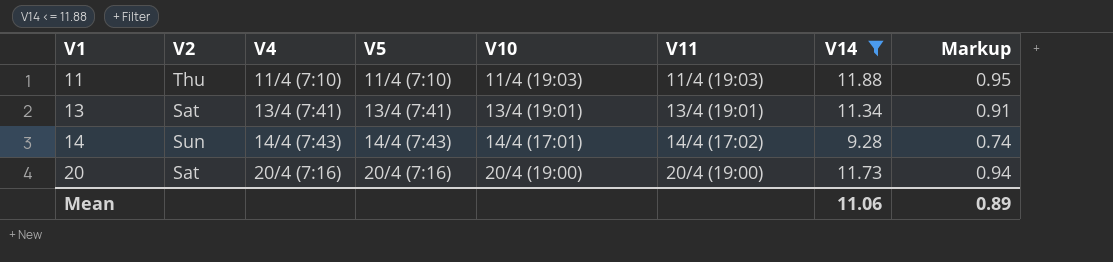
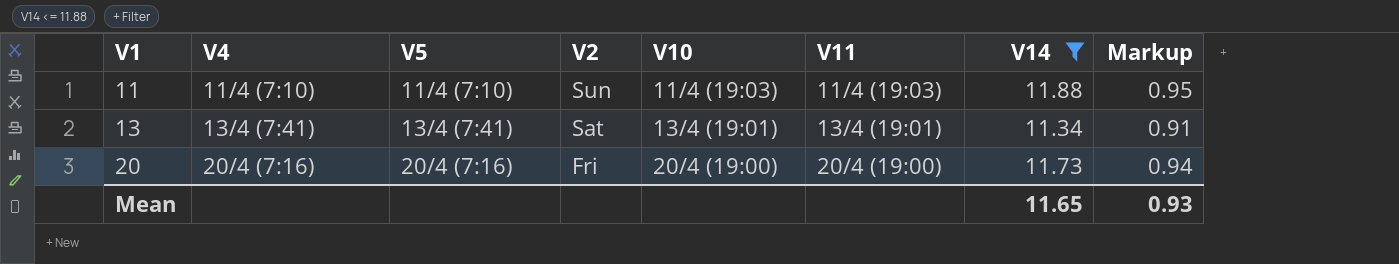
column V2 | position: 2 -> 4
row 14: Sun | 14/4 (7:43) | 14/4 (7:43) | 14/4 (17:01) | 14/4 (17:02) | 9.28 | 0.74 -> none
11 | V2: Thu -> Sun
20 | V2: Sat -> Fri
Mean | V14: 11.06 -> 11.65
Mean | Markup: 0.89 -> 0.93

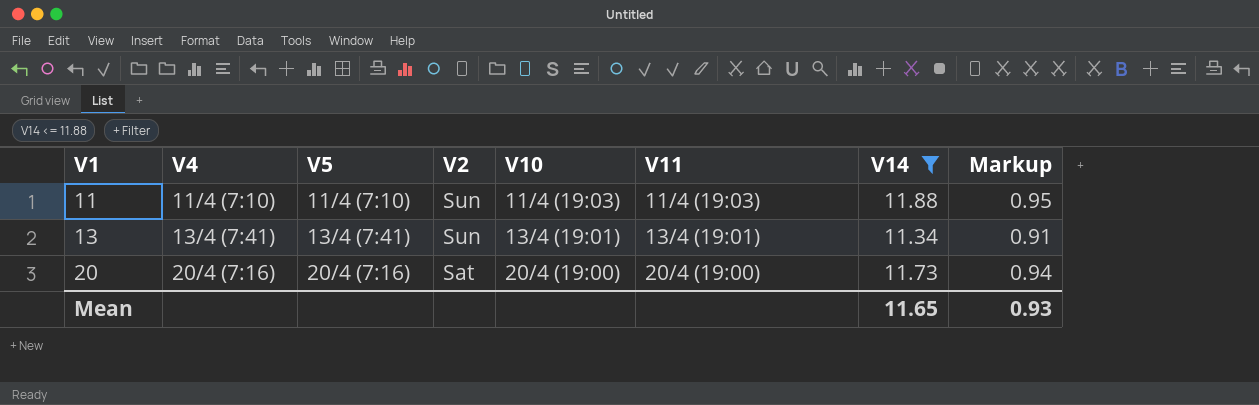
13 | V2: Sat -> Sun
20 | V2: Fri -> Sat

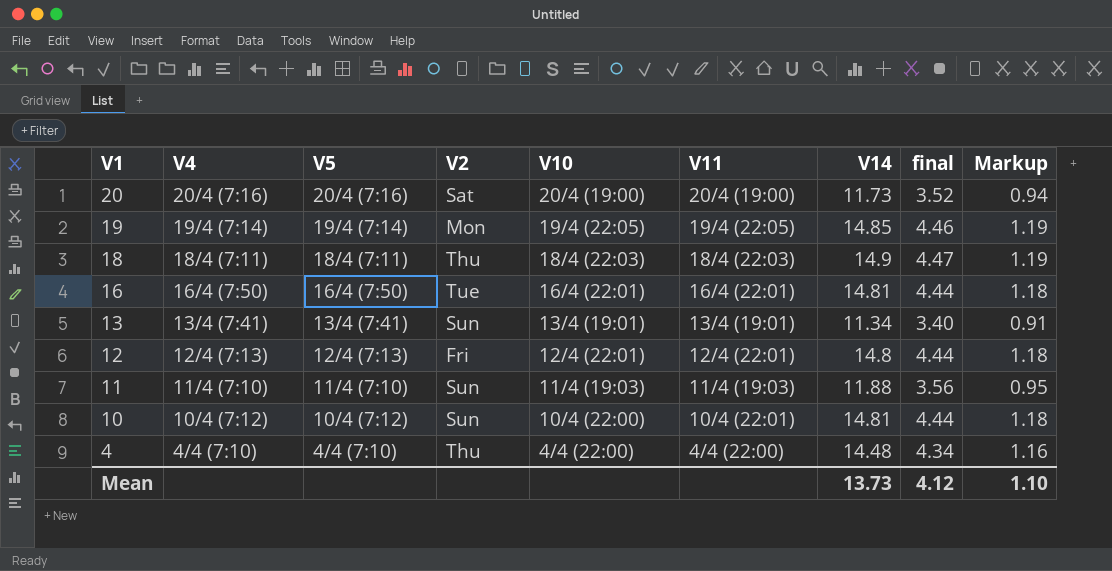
filter: V14 <= 11.88 -> none
row order: V1 ascending -> V1 descending
column final | formula: none -> [V14] * 0.3
Mean | V14: 11.65 -> 13.73
Mean | Markup: 0.93 -> 1.10

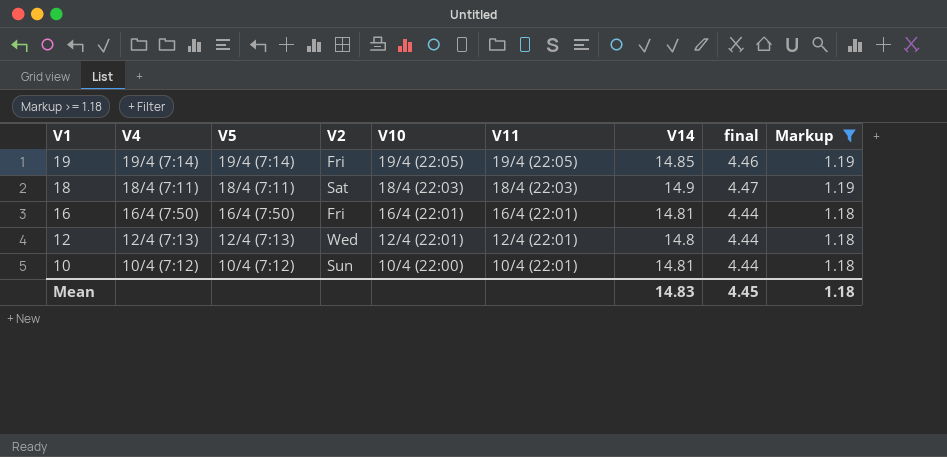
filter: none -> Markup >= 1.18
19 | V2: Mon -> Fri
18 | V2: Thu -> Sat
16 | V2: Tue -> Fri
12 | V2: Fri -> Wed
Mean | V14: 13.73 -> 14.83
Mean | final: 4.12 -> 4.45
Mean | Markup: 1.10 -> 1.18

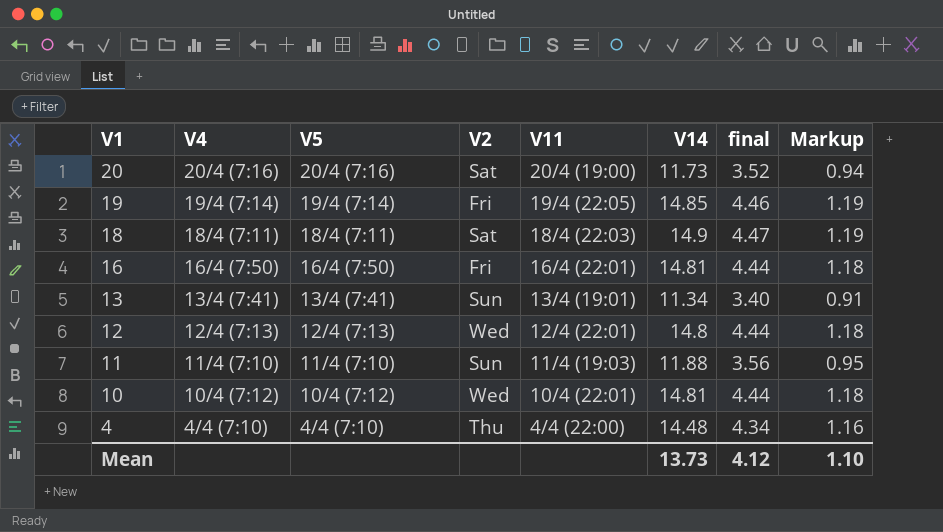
filter: Markup >= 1.18 -> none
column V10 | position: 5 -> none
10 | V2: Sun -> Wed
Mean | V14: 14.83 -> 13.73
Mean | final: 4.45 -> 4.12
Mean | Markup: 1.18 -> 1.10

